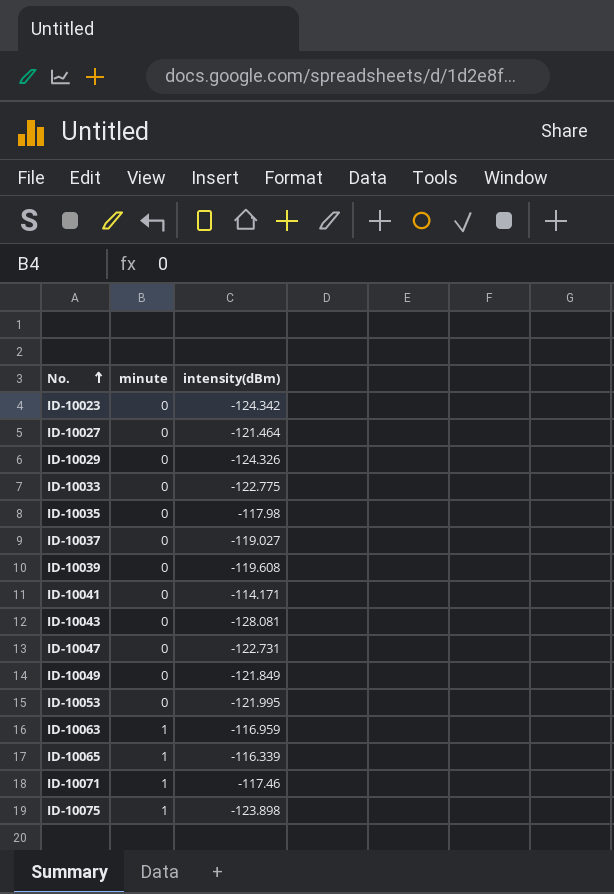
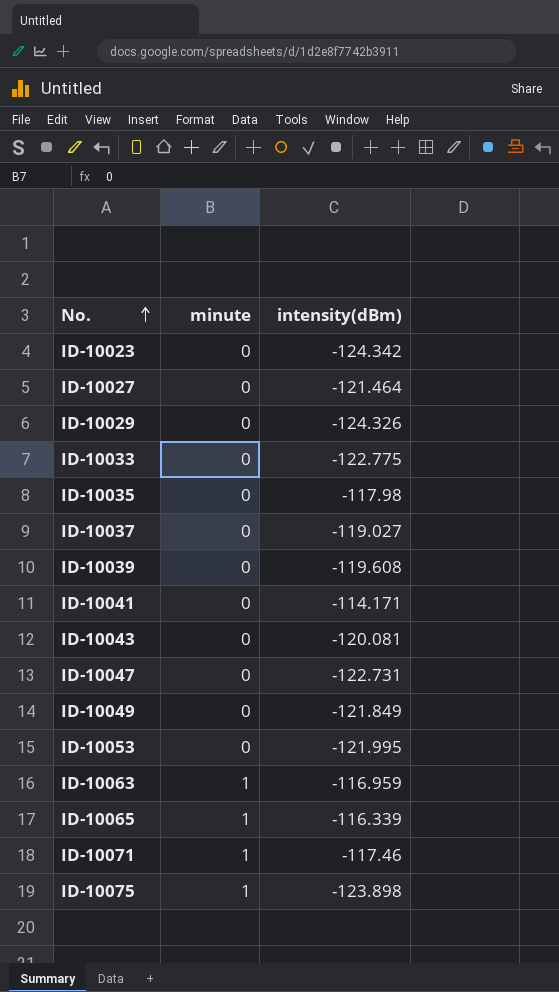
ID-10043 | intensity(dBm): -128.081 -> -120.081

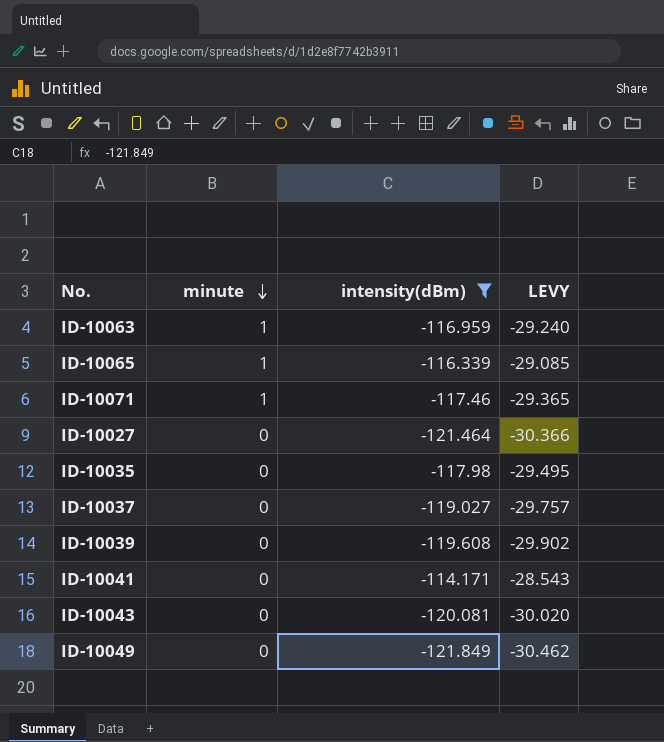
filter: none -> intensity(dBm) >= -121.849
row order: No. ascending -> minute descending
column LEVY | formula: none -> [intensity(dBm)] * 0.25

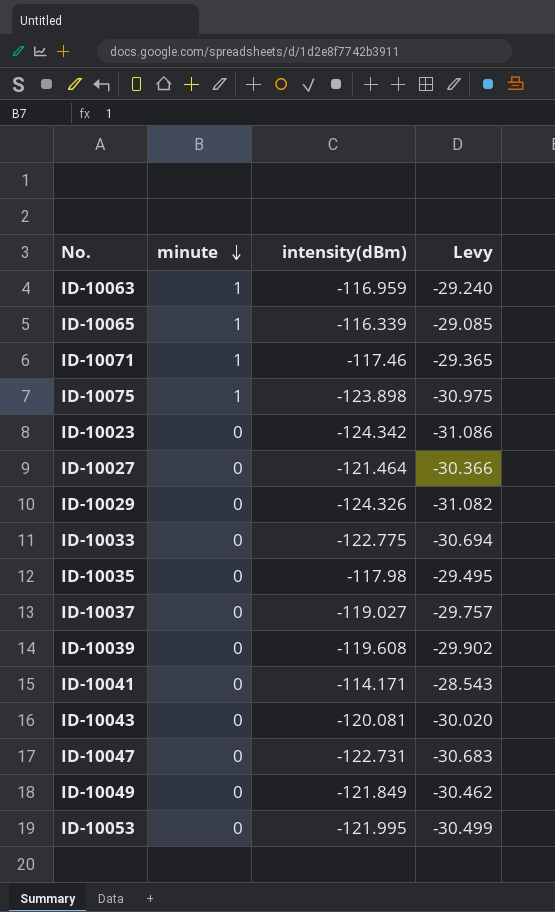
filter: intensity(dBm) >= -121.849 -> none
column name: LEVY -> Levy

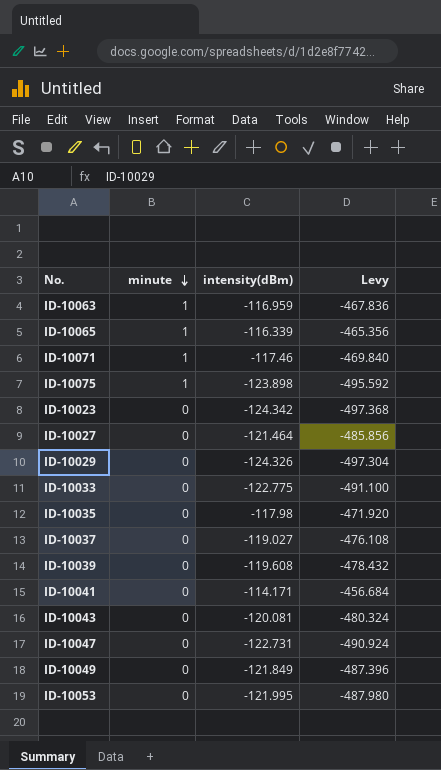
column Levy | formula: [intensity(dBm)] * 0.25 -> [intensity(dBm)] * 4

